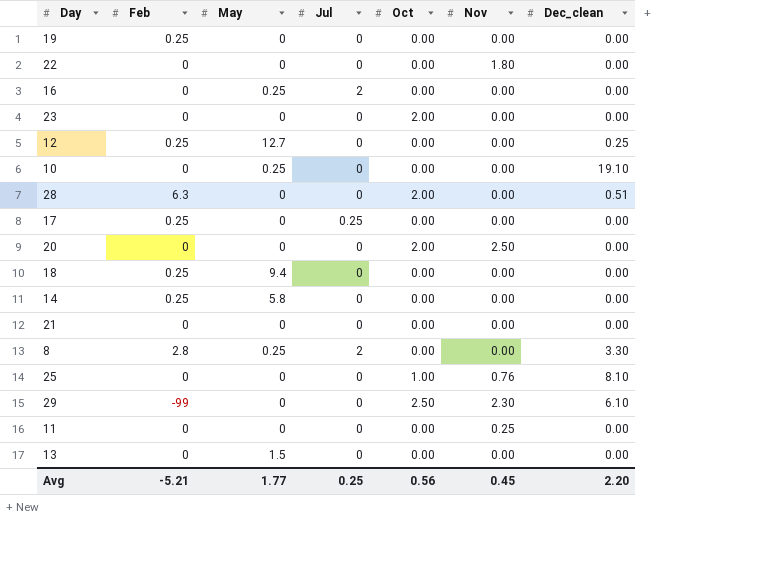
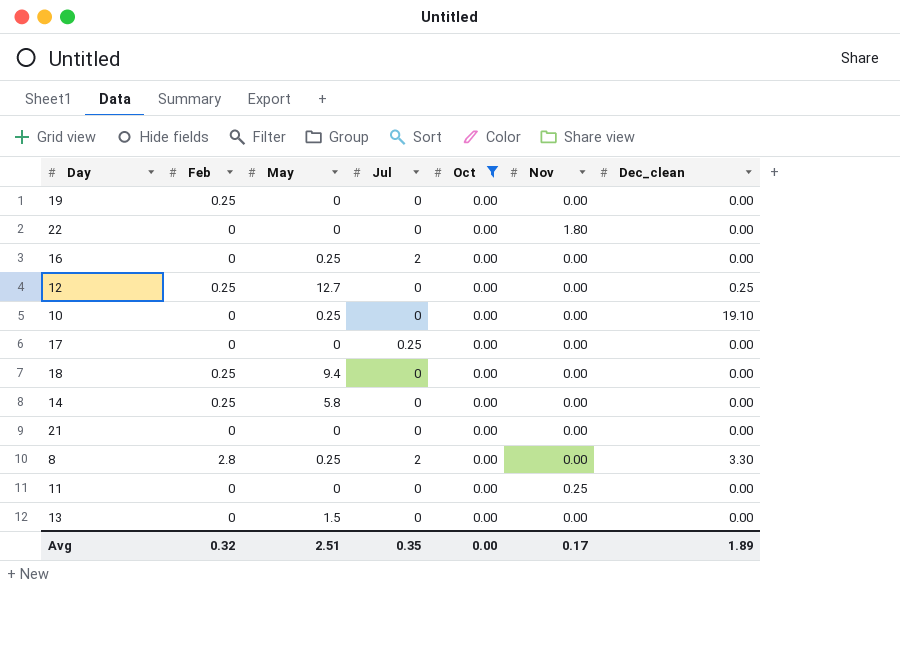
filter: none -> Oct = 0.00
17 | Feb: 0.25 -> 0
Avg | Feb: -5.21 -> 0.32
Avg | May: 1.77 -> 2.51
Avg | Jul: 0.25 -> 0.35
Avg | Oct: 0.56 -> 0.00
Avg | Nov: 0.45 -> 0.17
Avg | Dec_clean: 2.20 -> 1.89

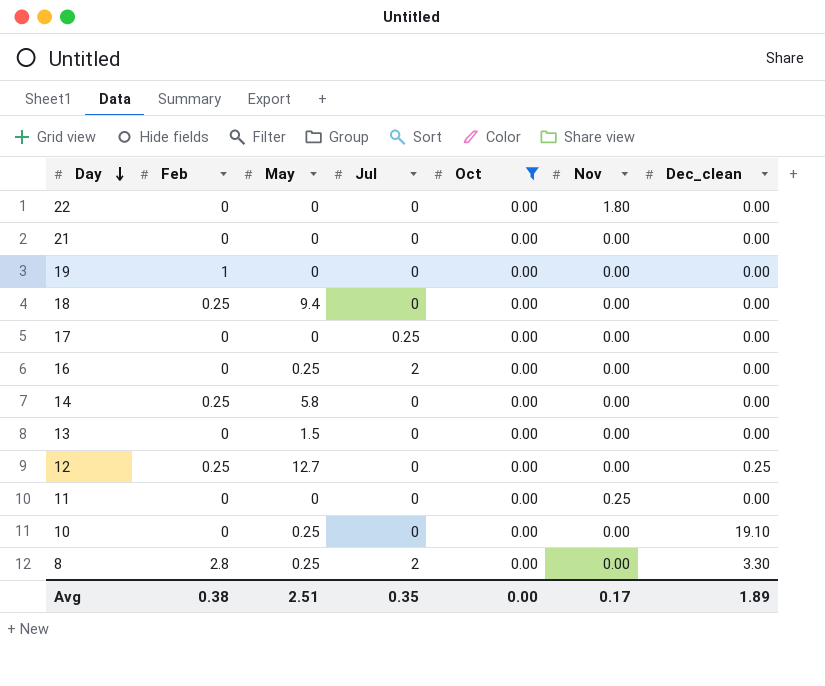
row order: none -> Day descending
19 | Feb: 0.25 -> 1
Avg | Feb: 0.32 -> 0.38

